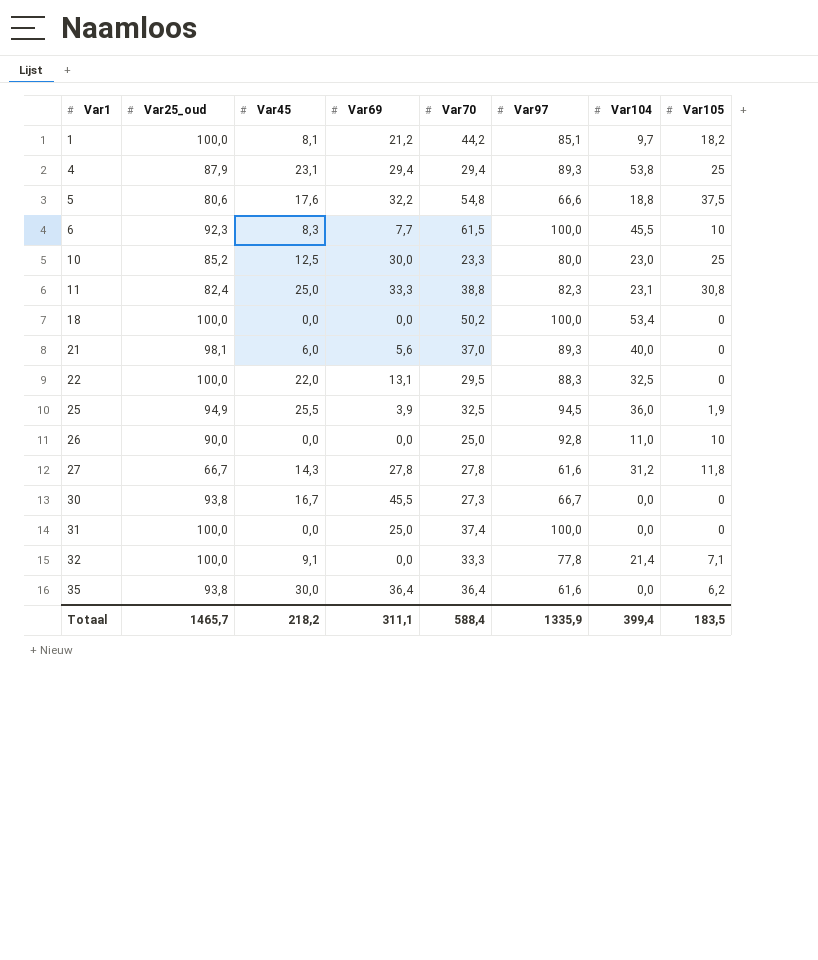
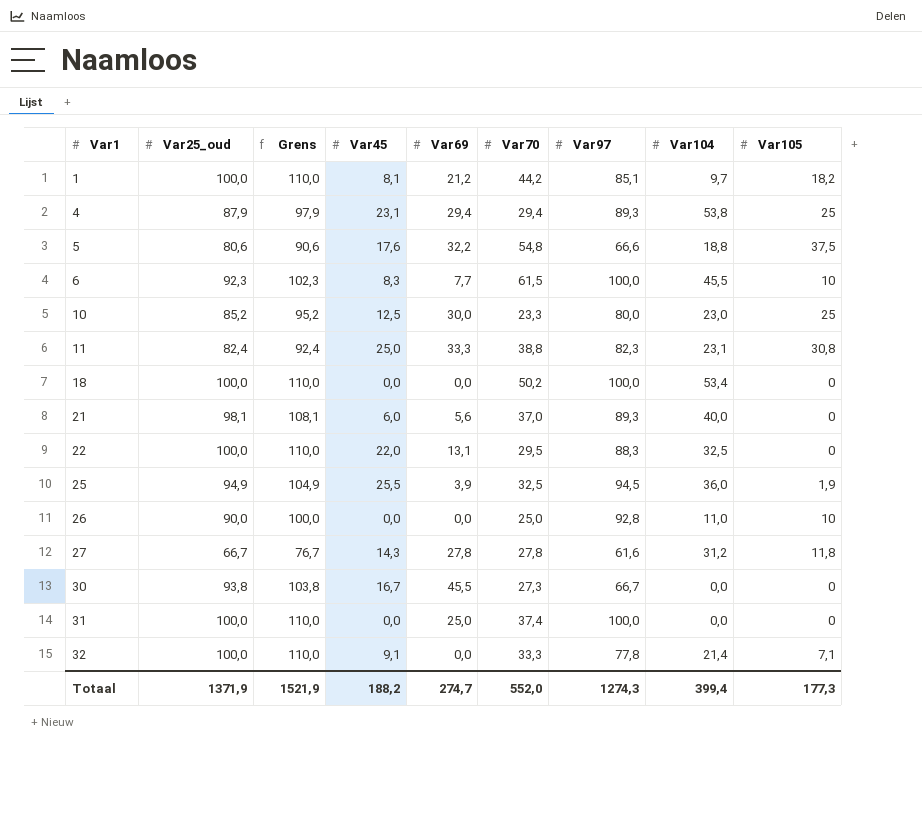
column Grens | formula: none -> [Var25_oud] + 10
row 35: 93,8 | 30,0 | 36,4 | 36,4 | 61,6 | 0,0 | 6,2 -> none
Totaal | Var25_oud: 1465,7 -> 1371,9
Totaal | Var45: 218,2 -> 188,2
Totaal | Var69: 311,1 -> 274,7
Totaal | Var70: 588,4 -> 552,0
Totaal | Var97: 1335,9 -> 1274,3
Totaal | Var105: 183,5 -> 177,3

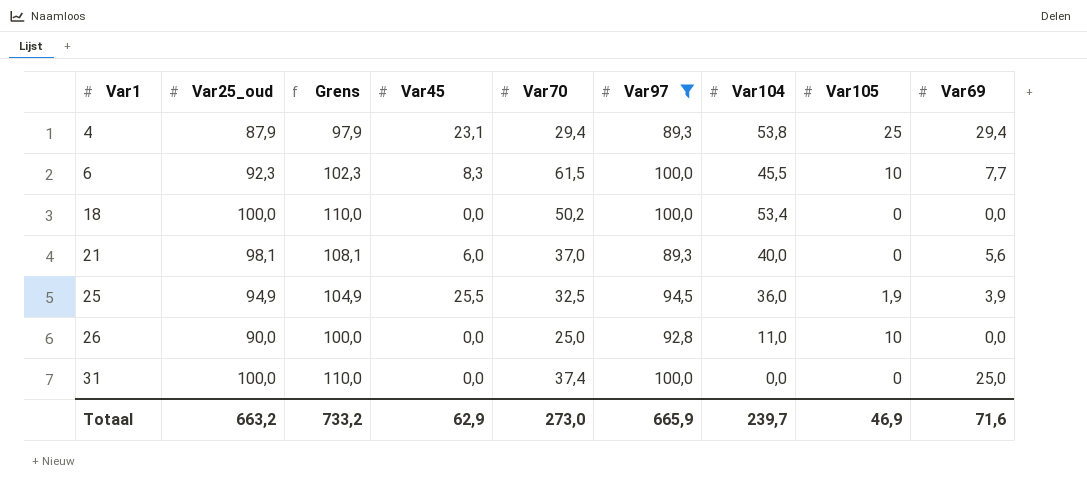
filter: none -> Var97 >= 89,3
column Var69 | position: 5 -> 9
Totaal | Var25_oud: 1371,9 -> 663,2
Totaal | Grens: 1521,9 -> 733,2
Totaal | Var45: 188,2 -> 62,9
Totaal | Var70: 552,0 -> 273,0
Totaal | Var97: 1274,3 -> 665,9
Totaal | Var104: 399,4 -> 239,7
Totaal | Var105: 177,3 -> 46,9
Totaal | Var69: 274,7 -> 71,6

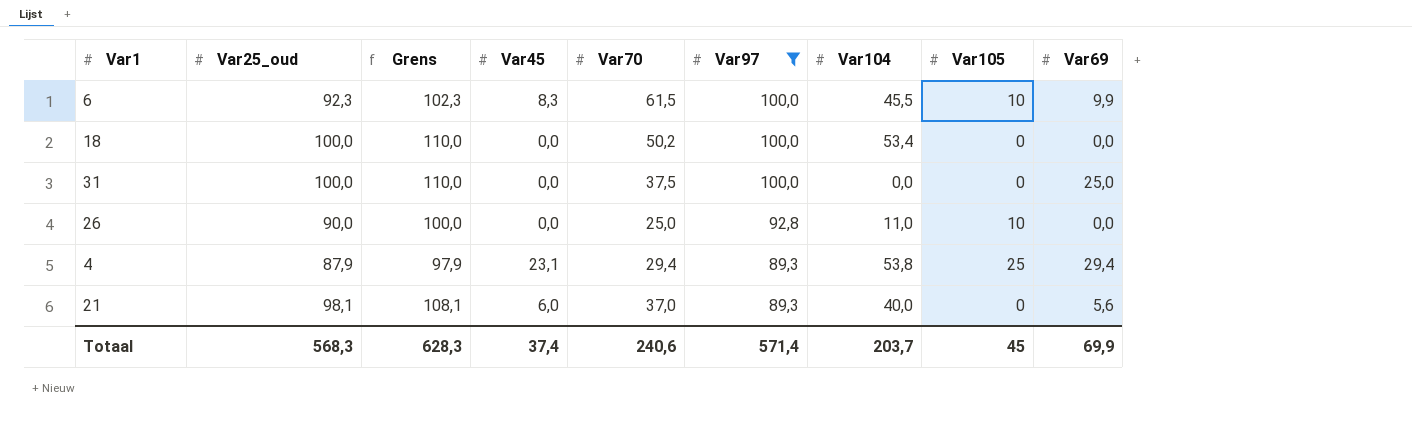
row order: Var1 ascending -> Var97 descending
row 25: 94,9 | 104,9 | 25,5 | 32,5 | 94,5 | 36,0 | 1,9 | 3,9 -> none
6 | Var69: 7,7 -> 9,9
31 | Var70: 37,4 -> 37,5
Totaal | Var25_oud: 663,2 -> 568,3
Totaal | Grens: 733,2 -> 628,3
Totaal | Var45: 62,9 -> 37,4
Totaal | Var70: 273,0 -> 240,6
Totaal | Var97: 665,9 -> 571,4
Totaal | Var104: 239,7 -> 203,7
Totaal | Var105: 46,9 -> 45
Totaal | Var69: 71,6 -> 69,9

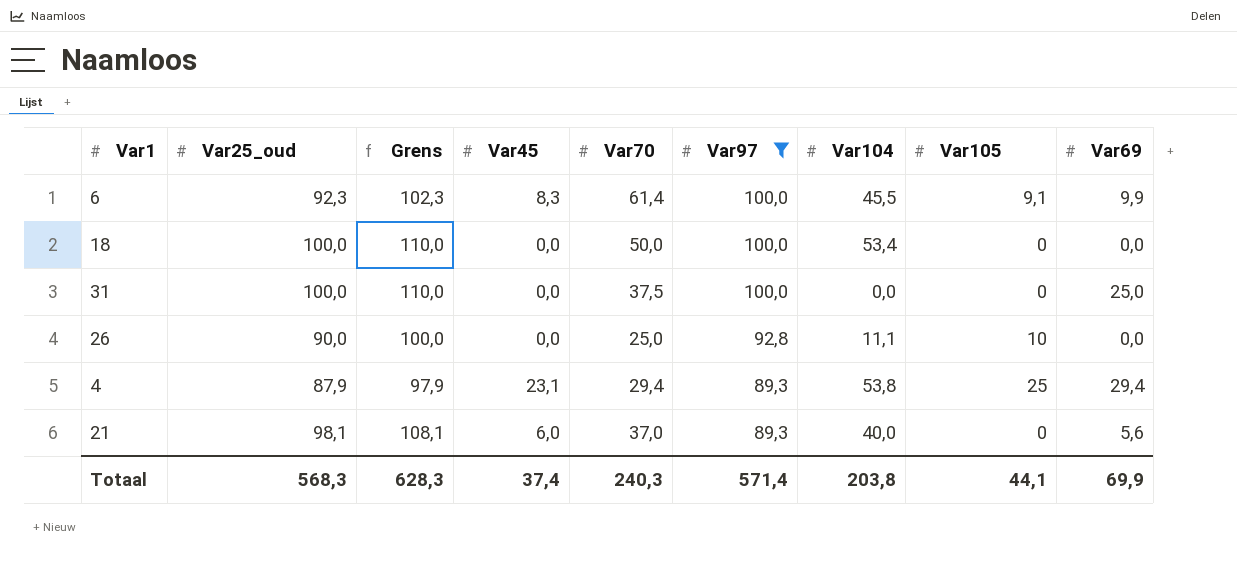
6 | Var70: 61,5 -> 61,4
6 | Var105: 10 -> 9,1
18 | Var70: 50,2 -> 50,0
26 | Var104: 11,0 -> 11,1
Totaal | Var70: 240,6 -> 240,3
Totaal | Var104: 203,7 -> 203,8
Totaal | Var105: 45 -> 44,1

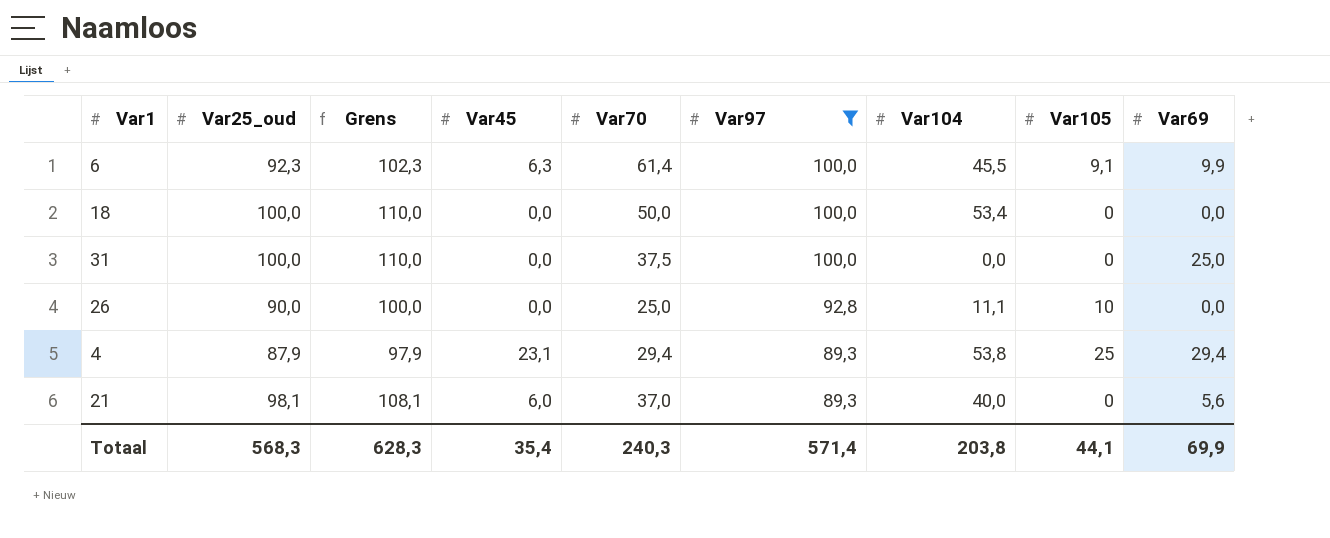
6 | Var45: 8,3 -> 6,3
Totaal | Var45: 37,4 -> 35,4

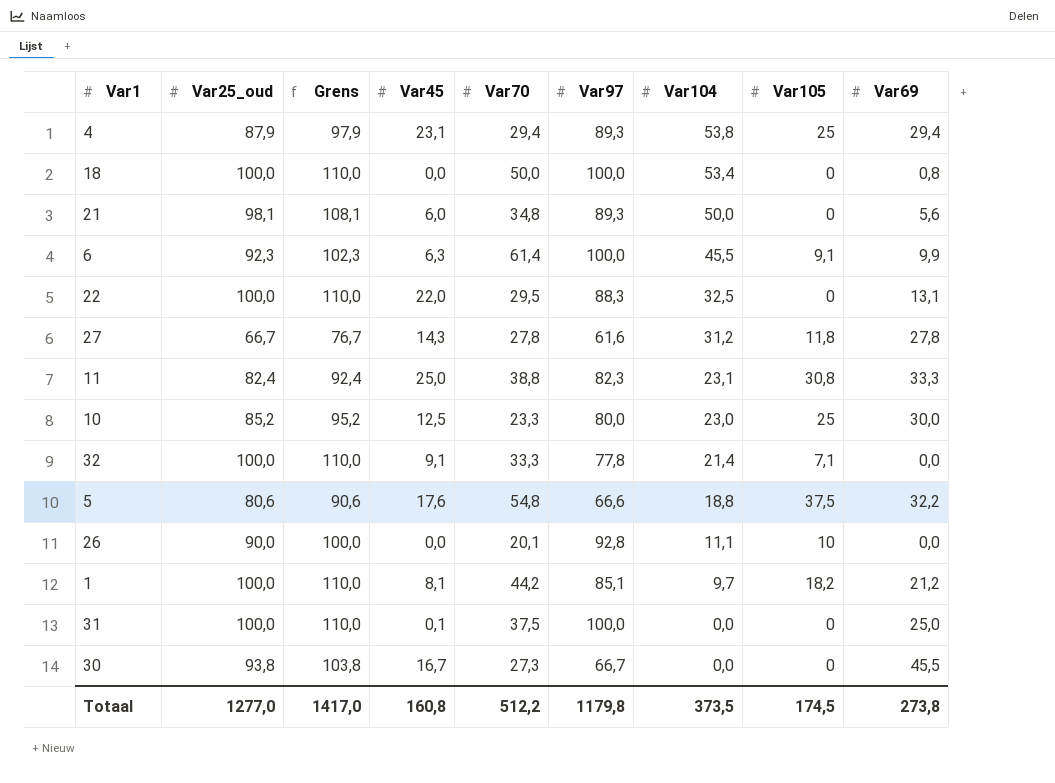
filter: Var97 >= 89,3 -> none
row order: Var97 descending -> Var104 descending
18 | Var69: 0,0 -> 0,8
21 | Var70: 37,0 -> 34,8
21 | Var104: 40,0 -> 50,0
26 | Var70: 25,0 -> 20,1
31 | Var45: 0,0 -> 0,1
Totaal | Var25_oud: 568,3 -> 1277,0
Totaal | Grens: 628,3 -> 1417,0
Totaal | Var45: 35,4 -> 160,8
Totaal | Var70: 240,3 -> 512,2
Totaal | Var97: 571,4 -> 1179,8
Totaal | Var104: 203,8 -> 373,5
Totaal | Var105: 44,1 -> 174,5
Totaal | Var69: 69,9 -> 273,8

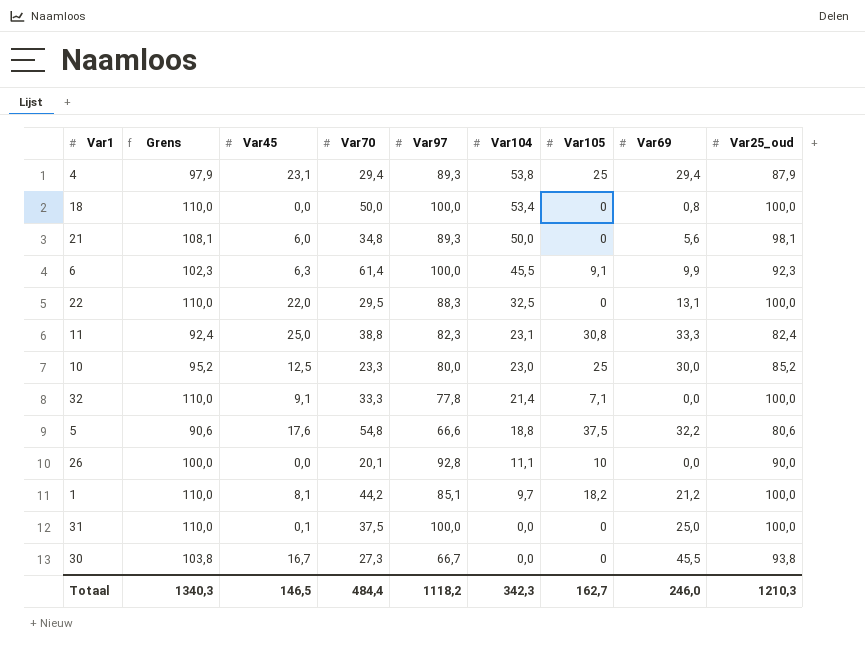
column Var25_oud | position: 2 -> 9
row 27: 66,7 | 76,7 | 14,3 | 27,8 | 61,6 | 31,2 | 11,8 | 27,8 -> none
Totaal | Grens: 1417,0 -> 1340,3
Totaal | Var45: 160,8 -> 146,5
Totaal | Var70: 512,2 -> 484,4
Totaal | Var97: 1179,8 -> 1118,2
Totaal | Var104: 373,5 -> 342,3
Totaal | Var105: 174,5 -> 162,7
Totaal | Var69: 273,8 -> 246,0
Totaal | Var25_oud: 1277,0 -> 1210,3

